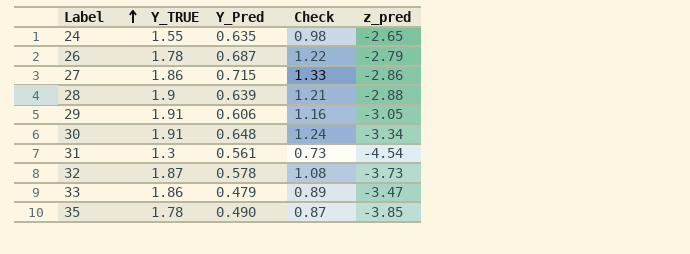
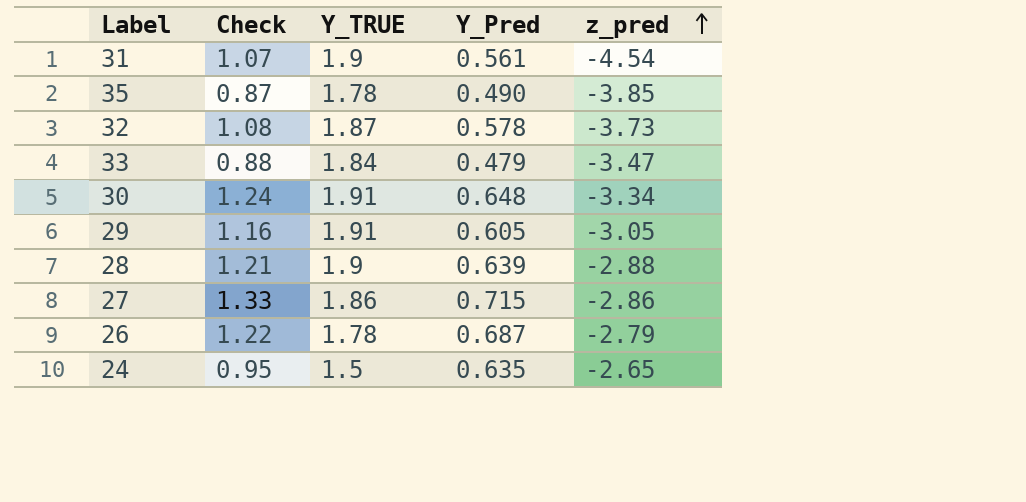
row order: Label ascending -> z_pred ascending
column Check | position: 4 -> 2
31 | Check: 0.73 -> 1.07
31 | Y_TRUE: 1.3 -> 1.9
33 | Check: 0.89 -> 0.88
33 | Y_TRUE: 1.86 -> 1.84
29 | Y_Pred: 0.606 -> 0.605
24 | Check: 0.98 -> 0.95
24 | Y_TRUE: 1.55 -> 1.5

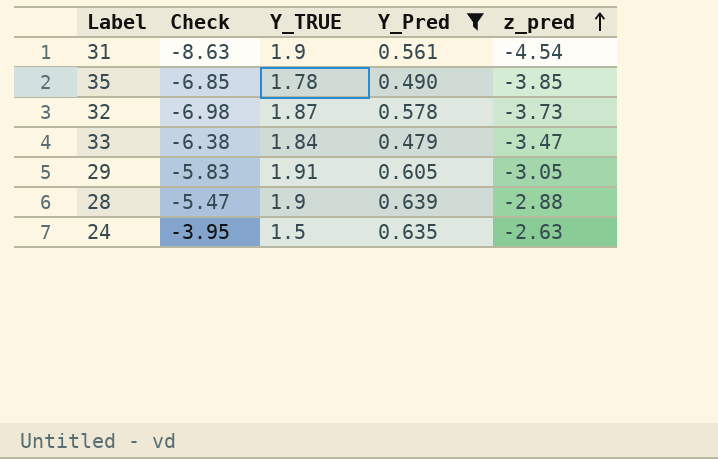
filter: none -> Y_Pred <= 0.639
column Check | formula: [Y_TRUE] * [Y_Pred] -> [Y_TRUE] * [z_pred]
24 | z_pred: -2.65 -> -2.63

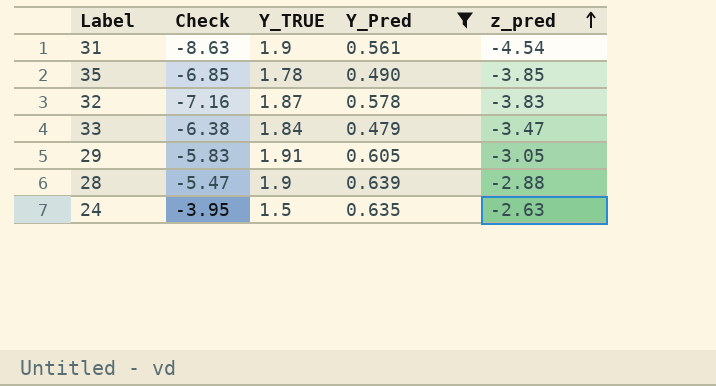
32 | Check: -6.98 -> -7.16
32 | z_pred: -3.73 -> -3.83

